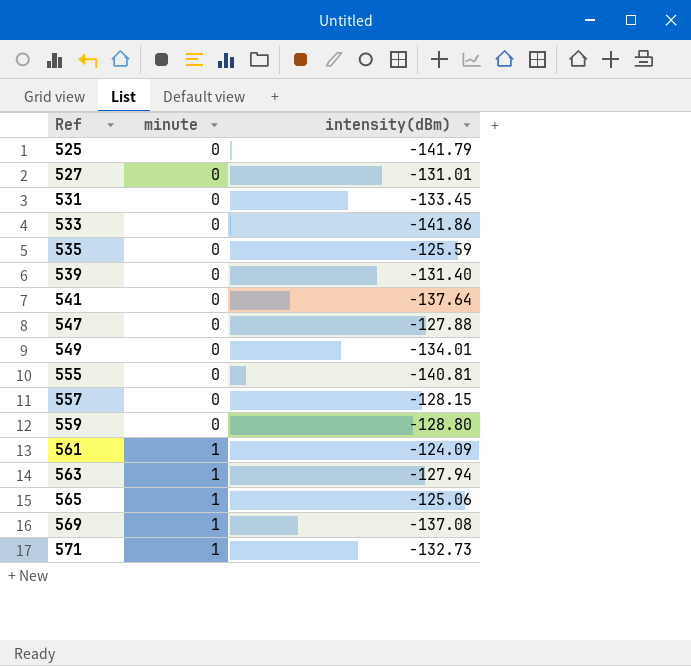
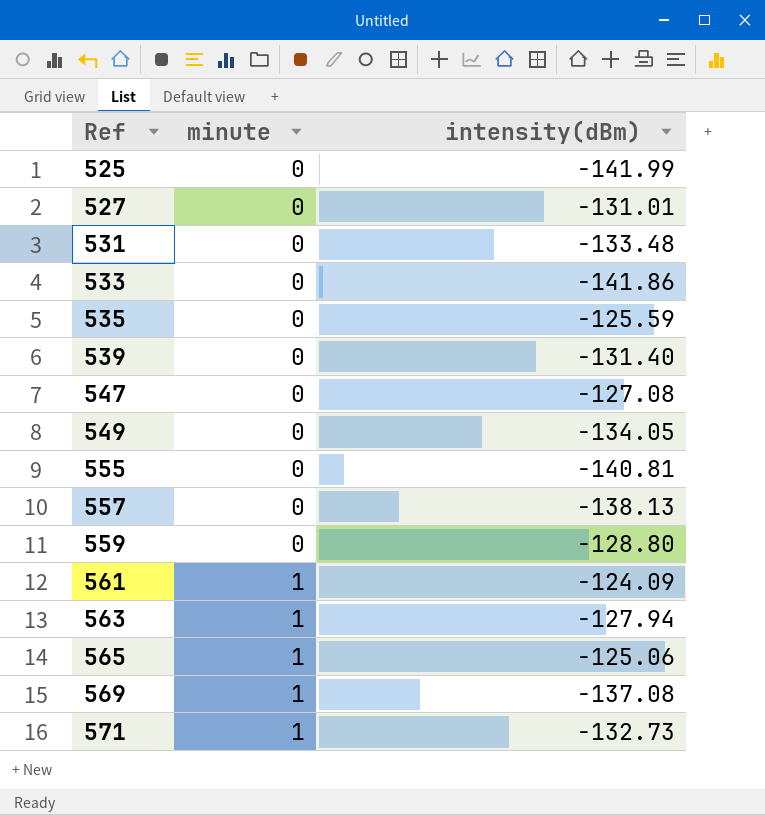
row 541: 0 | -137.64 -> none
525 | intensity(dBm): -141.79 -> -141.99
531 | intensity(dBm): -133.45 -> -133.48
547 | intensity(dBm): -127.88 -> -127.08
549 | intensity(dBm): -134.01 -> -134.05
557 | intensity(dBm): -128.15 -> -138.13

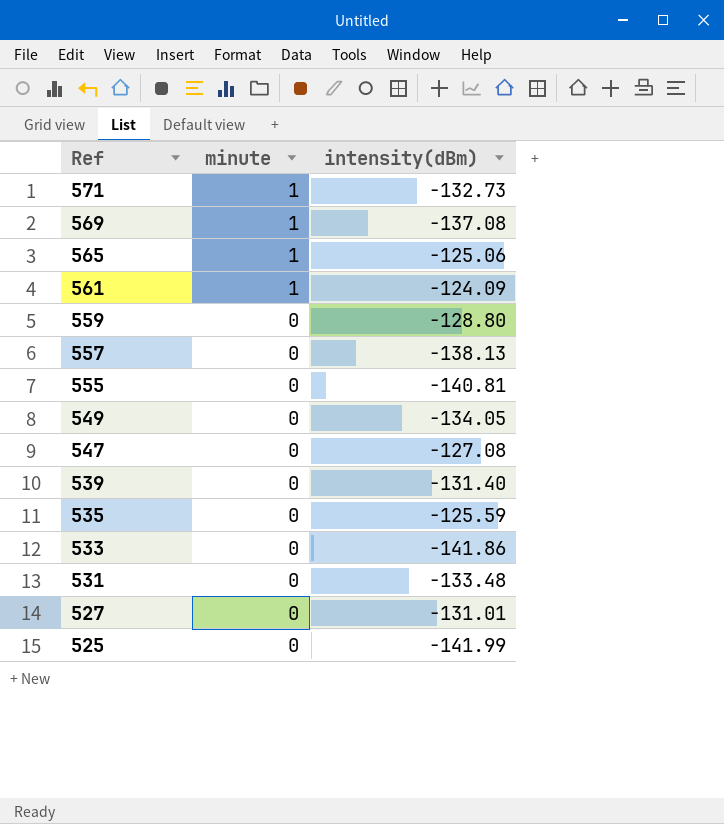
row order: Ref ascending -> Ref descending
row 563: 1 | -127.94 -> none

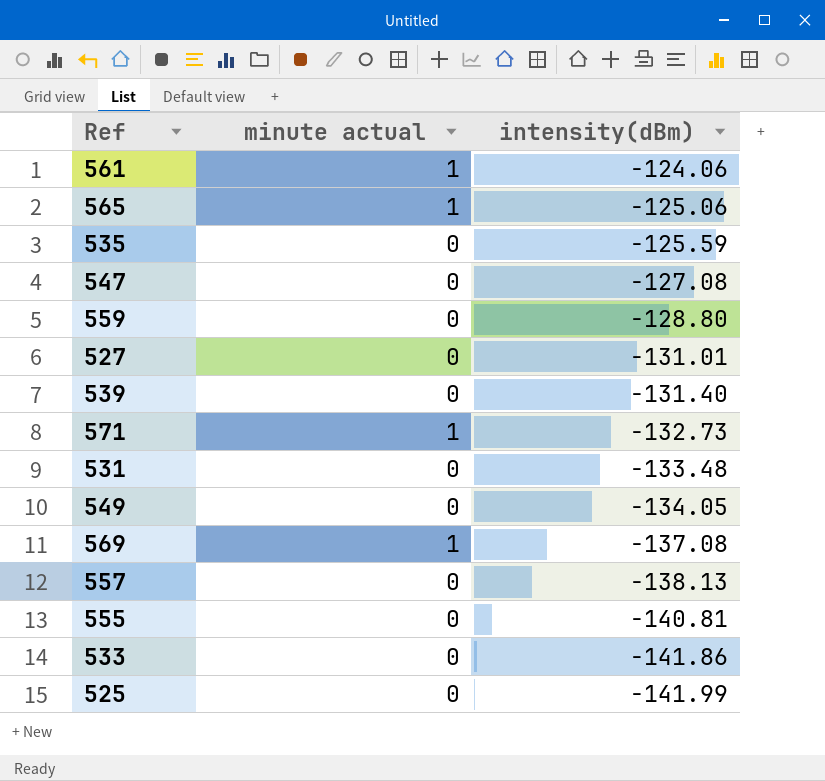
row order: Ref descending -> intensity(dBm) descending
column name: minute -> minute actual
561 | intensity(dBm): -124.09 -> -124.06

